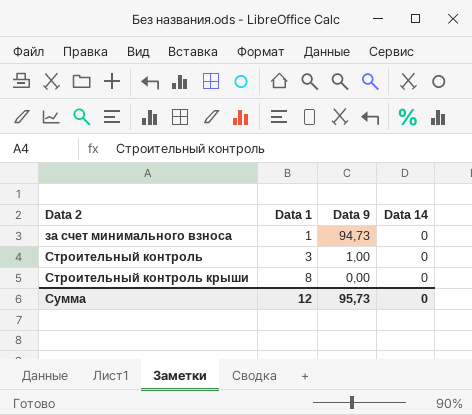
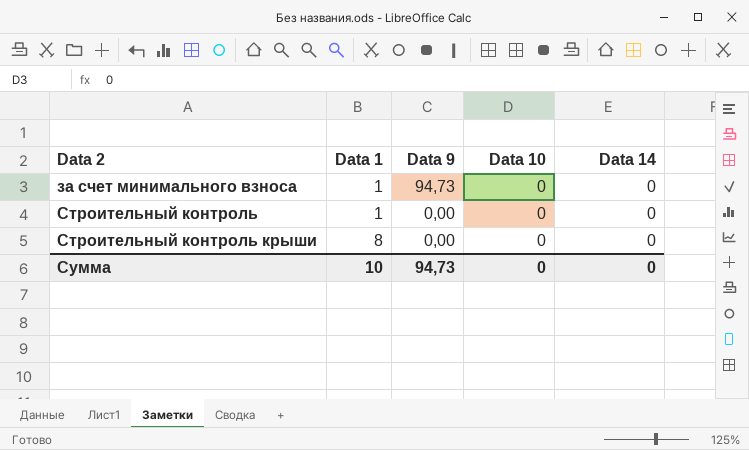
column Data 10 | position: none -> 4
Строительный контроль | Data 1: 3 -> 1
Строительный контроль | Data 9: 1,00 -> 0,00
Сумма | Data 1: 12 -> 10
Сумма | Data 9: 95,73 -> 94,73

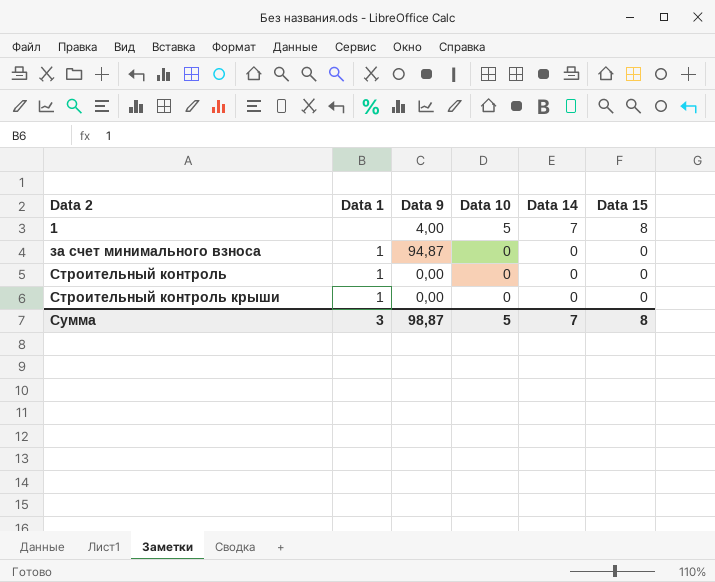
column Data 15 | position: none -> 6
row 1: none -> none | 4,00 | 5 | 7 | 8
за счет минимального взноса | Data 9: 94,73 -> 94,87
Строительный контроль крыши | Data 1: 8 -> 1
Сумма | Data 1: 10 -> 3
Сумма | Data 9: 94,73 -> 98,87
Сумма | Data 10: 0 -> 5
Сумма | Data 14: 0 -> 7

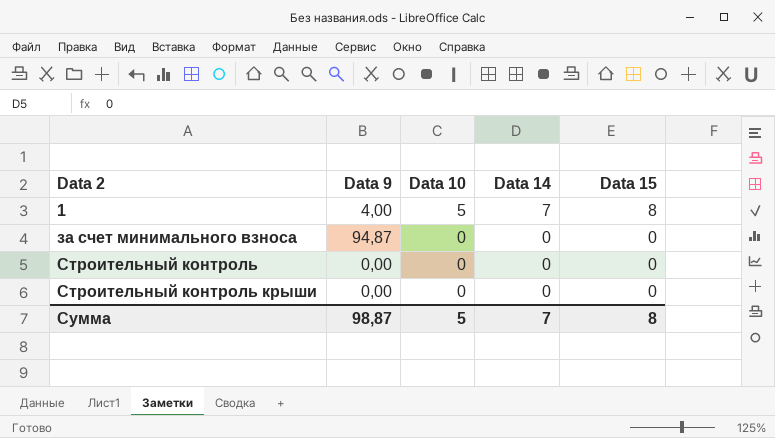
column Data 1 | position: 2 -> none

